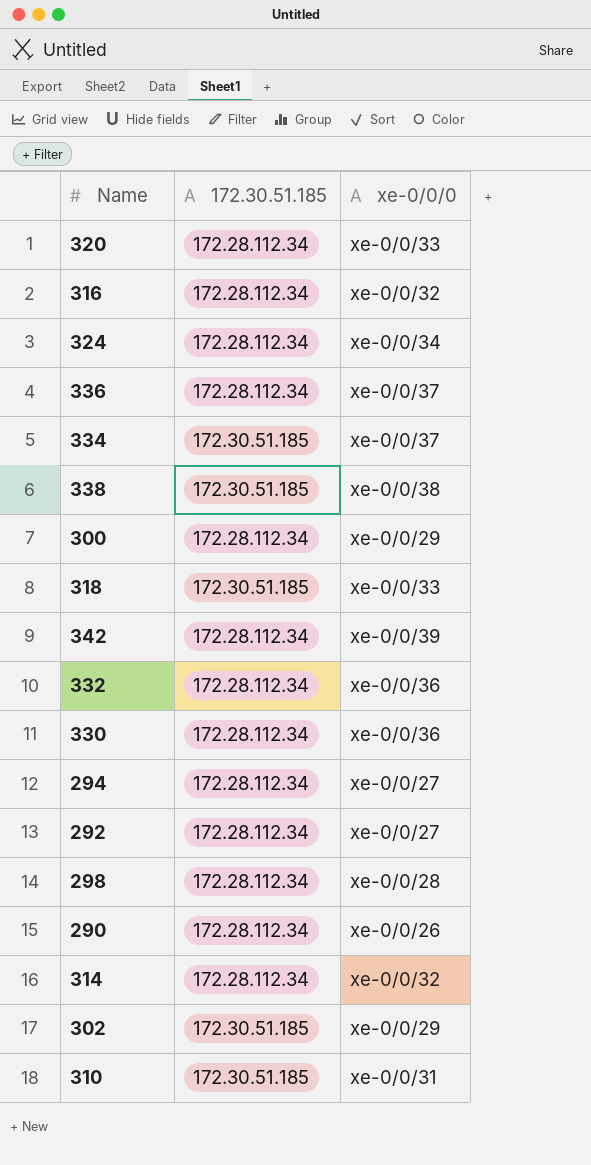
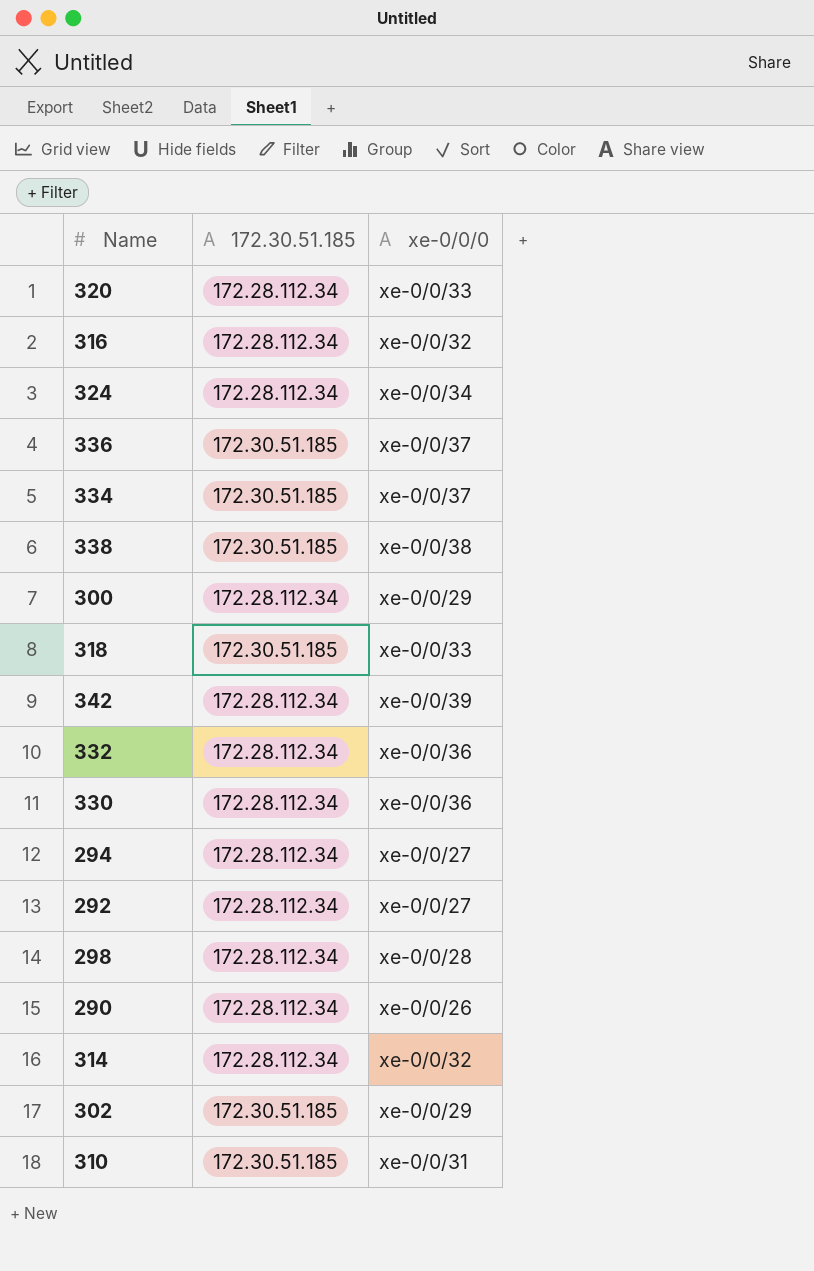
336 | 172.30.51.185: 172.28.112.34 -> 172.30.51.185

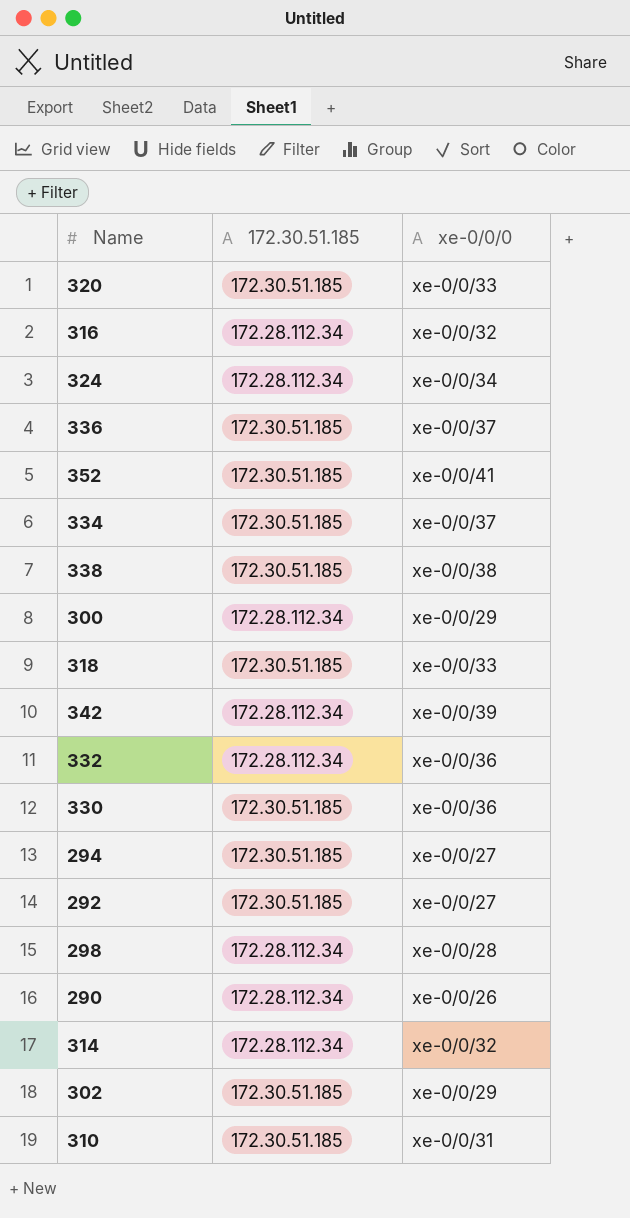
320 | 172.30.51.185: 172.28.112.34 -> 172.30.51.185
row 352: none -> 172.30.51.185 | xe-0/0/41
330 | 172.30.51.185: 172.28.112.34 -> 172.30.51.185
294 | 172.30.51.185: 172.28.112.34 -> 172.30.51.185
292 | 172.30.51.185: 172.28.112.34 -> 172.30.51.185

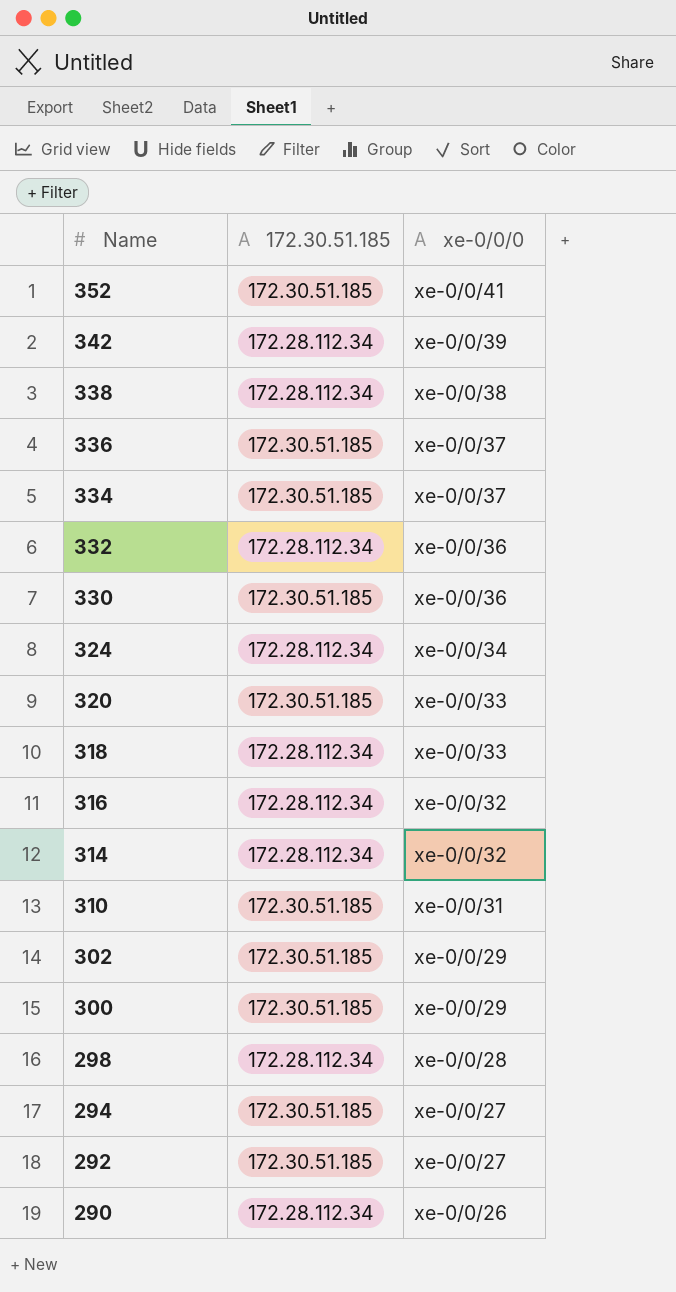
row order: none -> Name descending
338 | 172.30.51.185: 172.30.51.185 -> 172.28.112.34
318 | 172.30.51.185: 172.30.51.185 -> 172.28.112.34
300 | 172.30.51.185: 172.28.112.34 -> 172.30.51.185

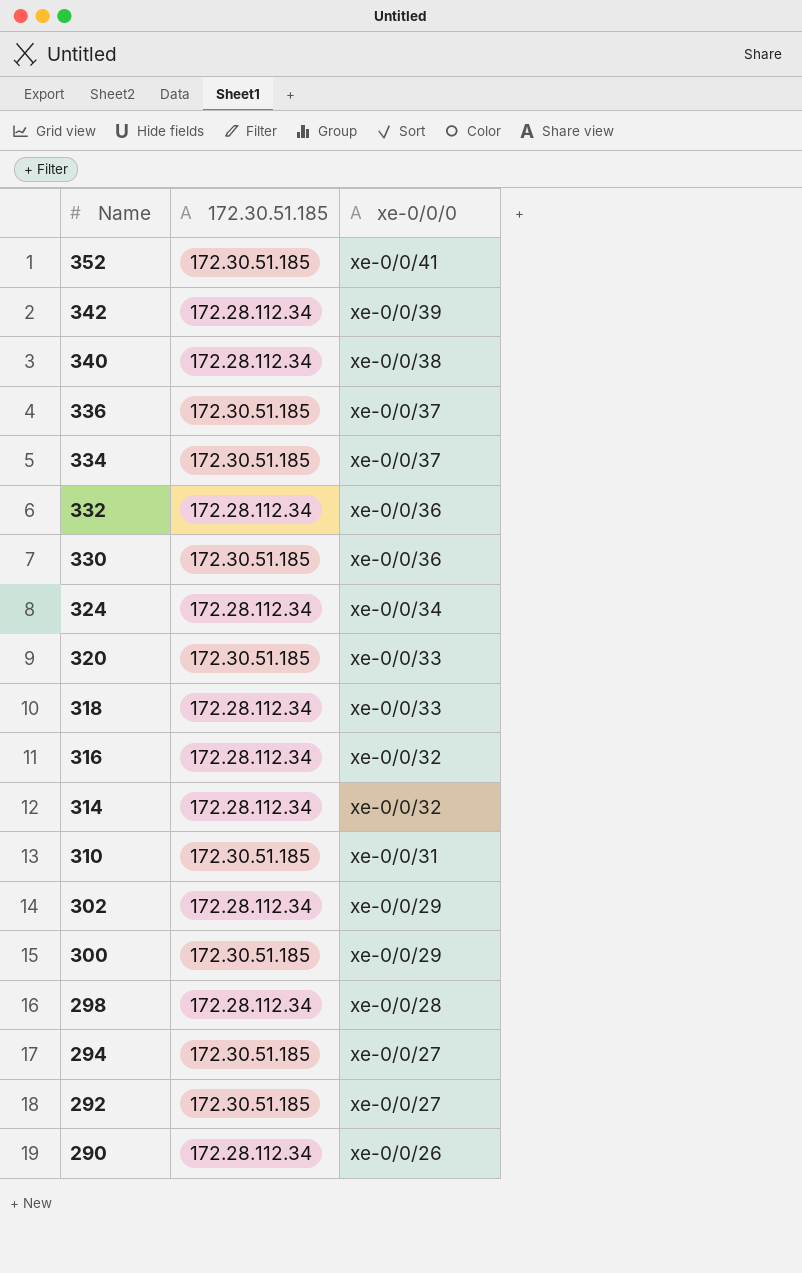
row 338: 172.28.112.34 | xe-0/0/38 -> none
row 340: none -> 172.28.112.34 | xe-0/0/38
302 | 172.30.51.185: 172.30.51.185 -> 172.28.112.34

